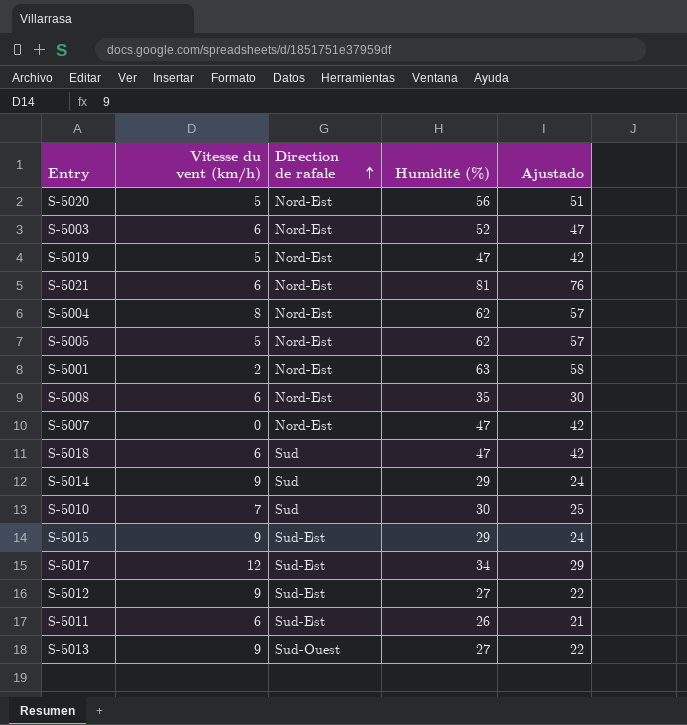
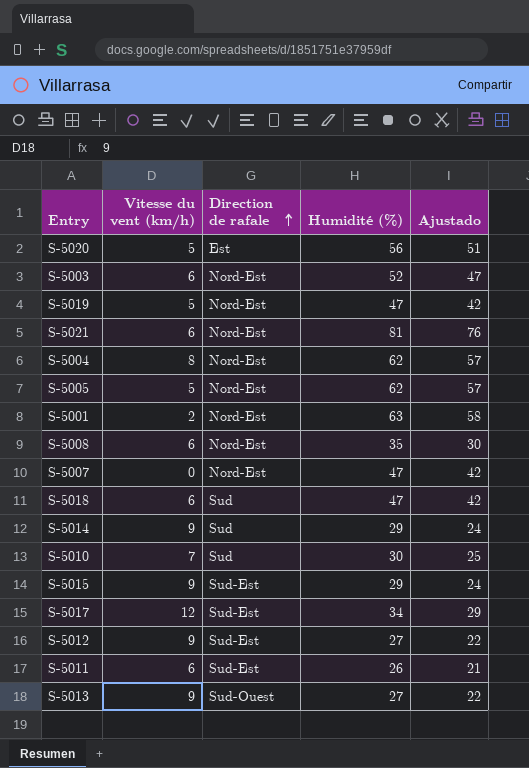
S-5020 | Direction de rafale: Nord-Est -> Est

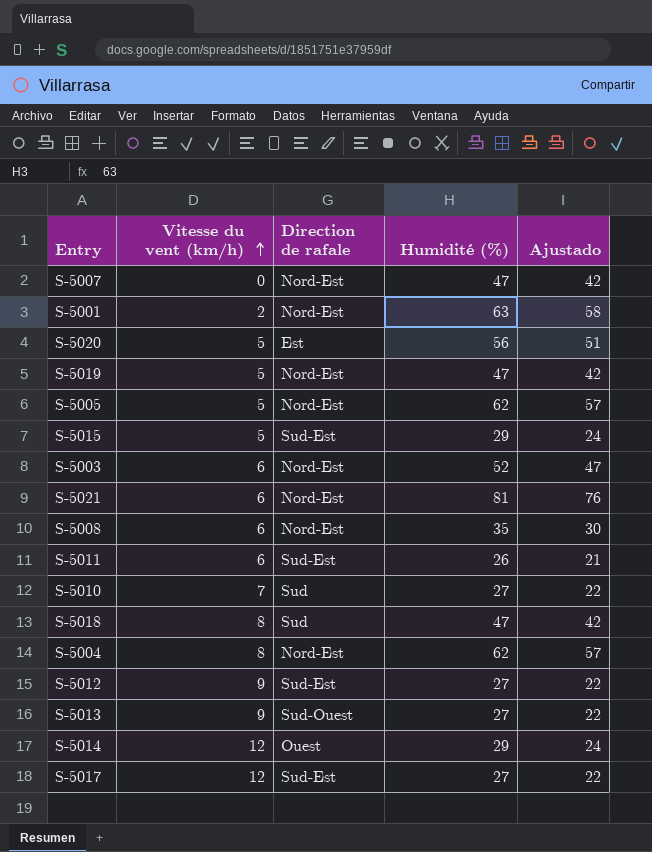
row order: Direction de rafale ascending -> Vitesse du vent (km/h) ascending
S-5015 | Vitesse du vent (km/h): 9 -> 5
S-5010 | Humidité (%): 30 -> 27
S-5010 | Ajustado: 25 -> 22
S-5018 | Vitesse du vent (km/h): 6 -> 8
S-5014 | Vitesse du vent (km/h): 9 -> 12
S-5014 | Direction de rafale: Sud -> Ouest
S-5017 | Humidité (%): 34 -> 27
S-5017 | Ajustado: 29 -> 22

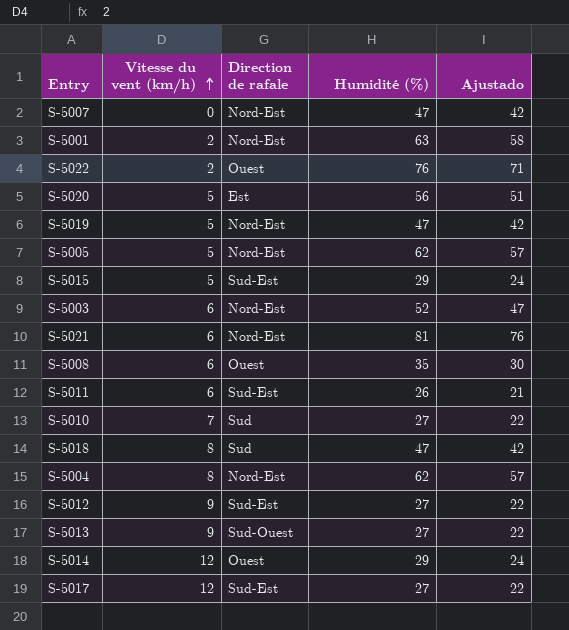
row S-5022: none -> 2 | Ouest | 76 | 71
S-5008 | Direction de rafale: Nord-Est -> Ouest

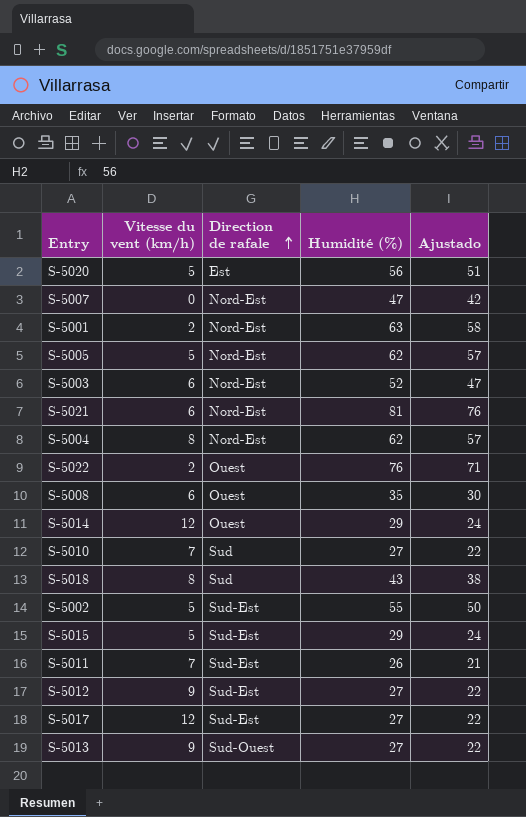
row order: Vitesse du vent (km/h) ascending -> Direction de rafale ascending
row S-5019: 5 | Nord-Est | 47 | 42 -> none
S-5018 | Humidité (%): 47 -> 43
S-5018 | Ajustado: 42 -> 38
row S-5002: none -> 5 | Sud-Est | 55 | 50
S-5011 | Vitesse du vent (km/h): 6 -> 7

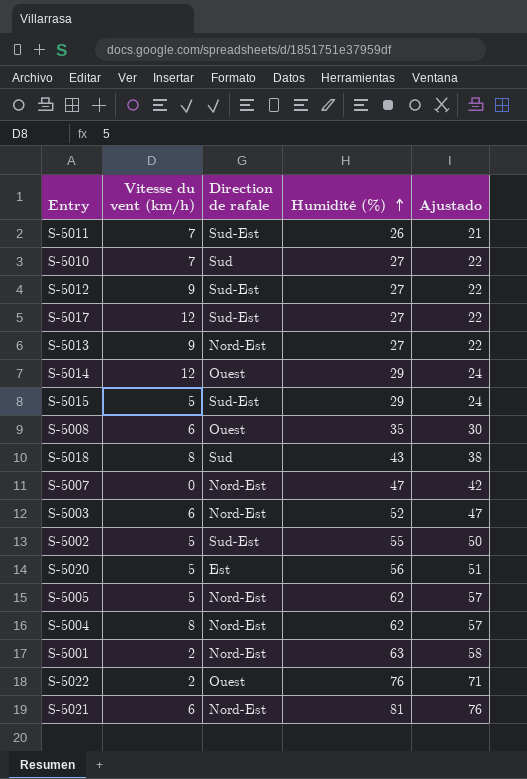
row order: Direction de rafale ascending -> Humidité (%) ascending
S-5013 | Direction de rafale: Sud-Ouest -> Nord-Est

